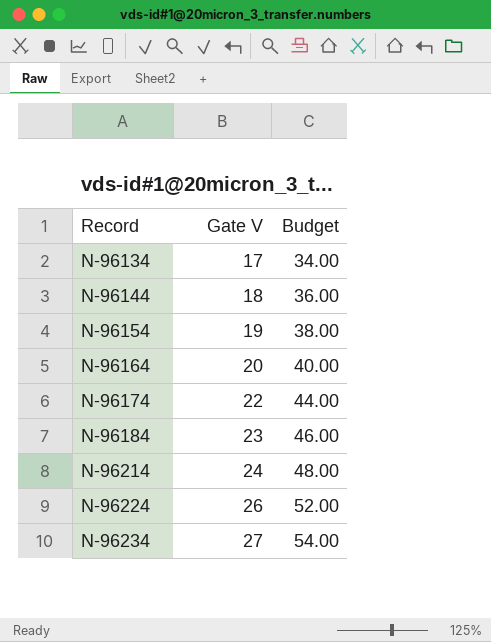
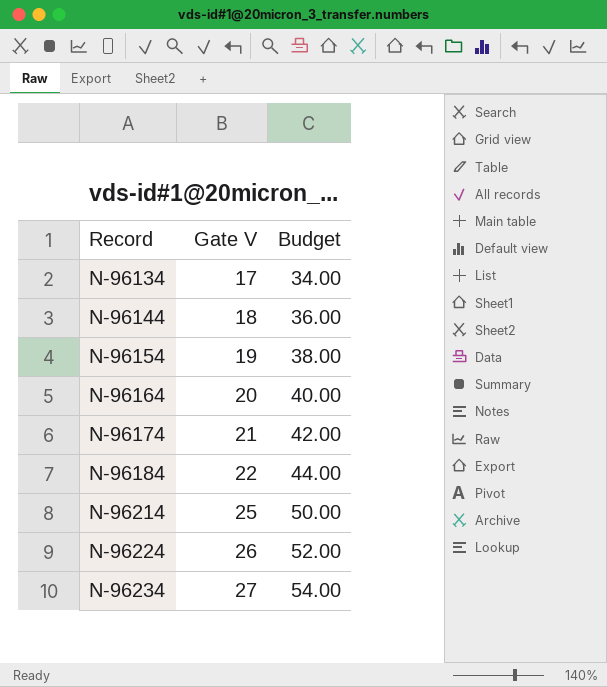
N-96174 | Gate V: 22 -> 21
N-96174 | Budget: 44.00 -> 42.00
N-96184 | Gate V: 23 -> 22
N-96184 | Budget: 46.00 -> 44.00
N-96214 | Gate V: 24 -> 25
N-96214 | Budget: 48.00 -> 50.00

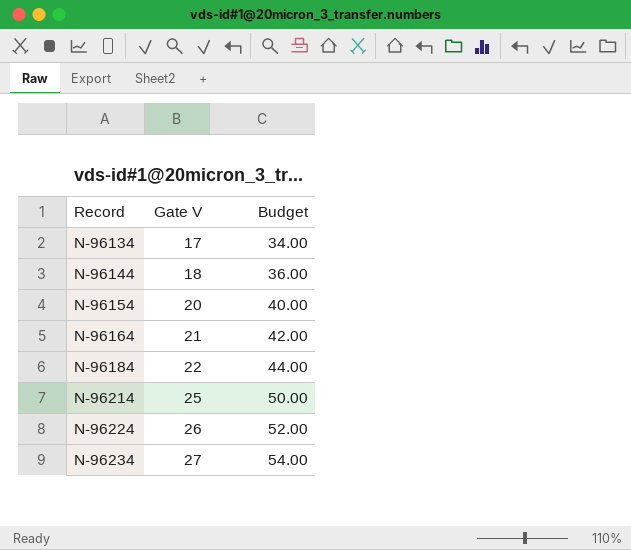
row N-96174: 21 | 42.00 -> none
N-96154 | Gate V: 19 -> 20
N-96154 | Budget: 38.00 -> 40.00
N-96164 | Gate V: 20 -> 21
N-96164 | Budget: 40.00 -> 42.00

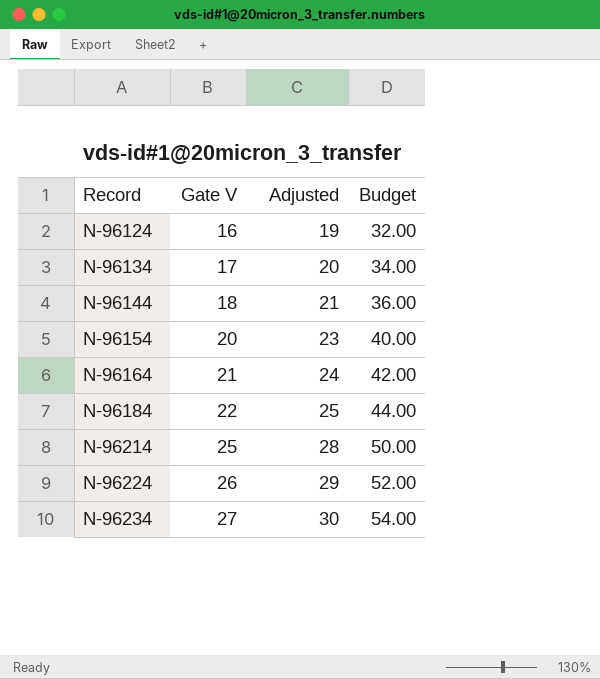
column Adjusted | formula: none -> [Gate V] + 3
row N-96124: none -> 16 | 19 | 32.00

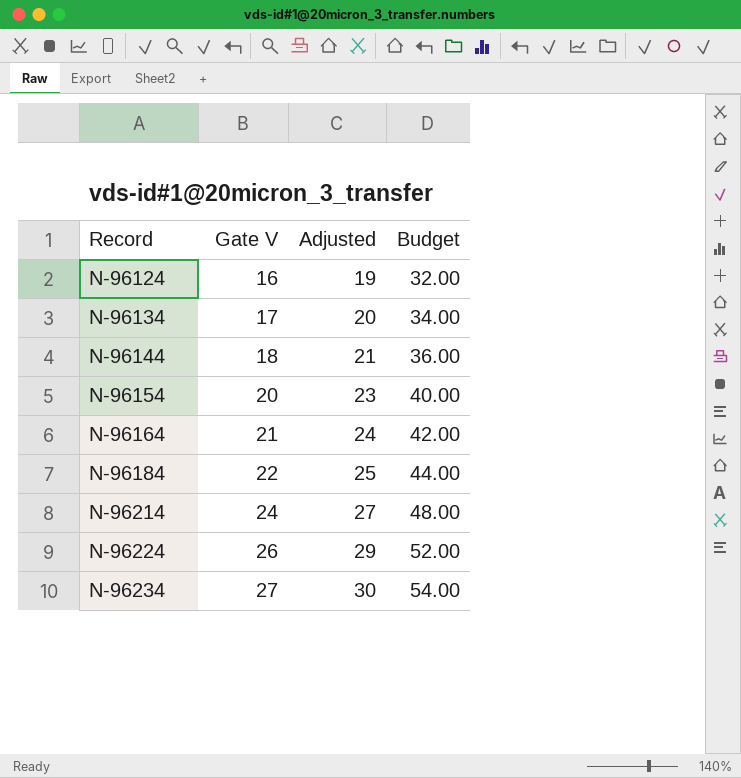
N-96214 | Gate V: 25 -> 24
N-96214 | Adjusted: 28 -> 27
N-96214 | Budget: 50.00 -> 48.00

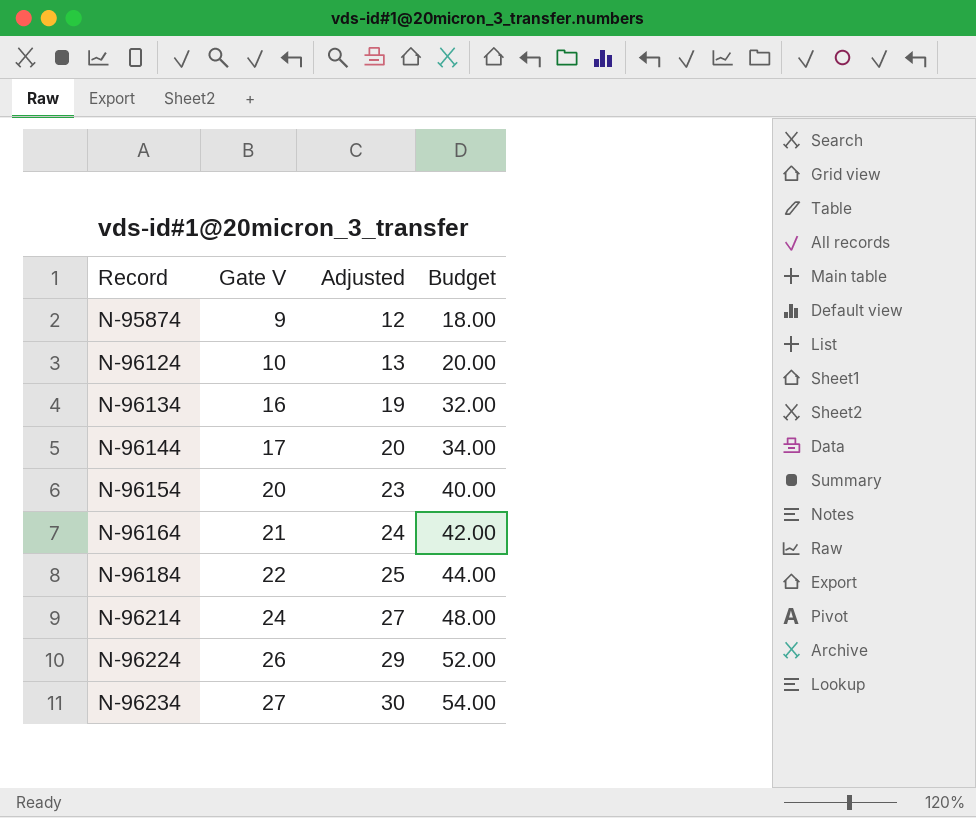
row N-95874: none -> 9 | 12 | 18.00
N-96124 | Gate V: 16 -> 10
N-96124 | Adjusted: 19 -> 13
N-96124 | Budget: 32.00 -> 20.00
N-96134 | Gate V: 17 -> 16
N-96134 | Adjusted: 20 -> 19
N-96134 | Budget: 34.00 -> 32.00
N-96144 | Gate V: 18 -> 17
N-96144 | Adjusted: 21 -> 20
N-96144 | Budget: 36.00 -> 34.00

